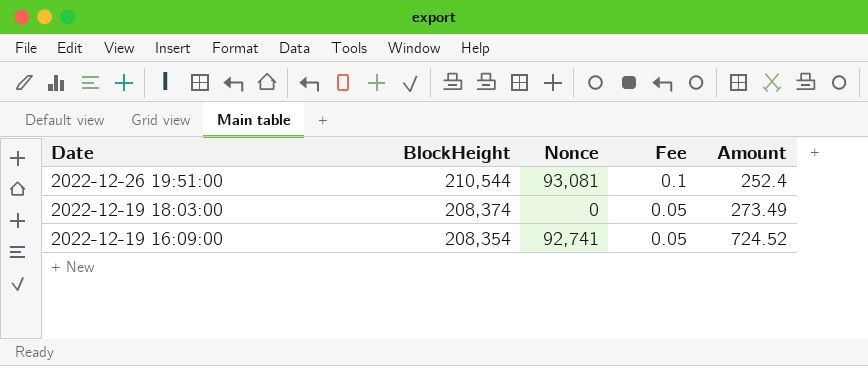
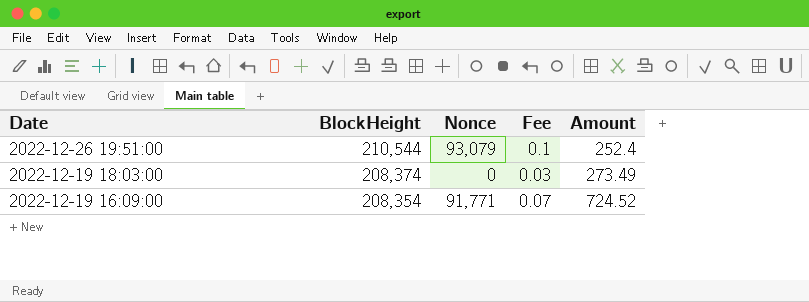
2022-12-26 19:51:00 | Nonce: 93,081 -> 93,079
2022-12-19 18:03:00 | Fee: 0.05 -> 0.03
2022-12-19 16:09:00 | Nonce: 92,741 -> 91,771
2022-12-19 16:09:00 | Fee: 0.05 -> 0.07

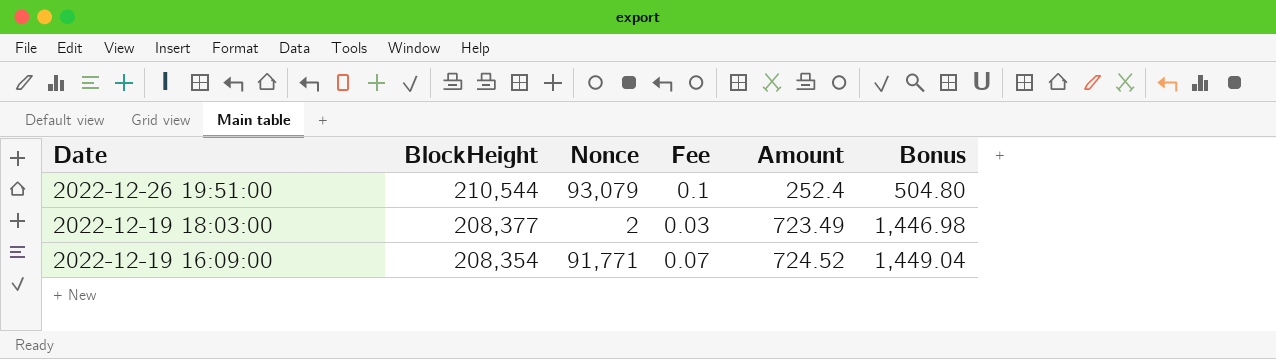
column Bonus | formula: none -> [Amount] * 2
2022-12-19 18:03:00 | BlockHeight: 208,374 -> 208,377
2022-12-19 18:03:00 | Nonce: 0 -> 2
2022-12-19 18:03:00 | Amount: 273.49 -> 723.49

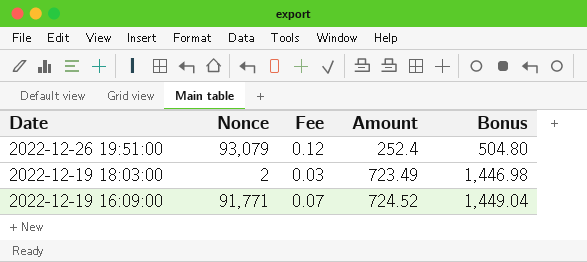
column BlockHeight | position: 2 -> none
2022-12-26 19:51:00 | Fee: 0.1 -> 0.12

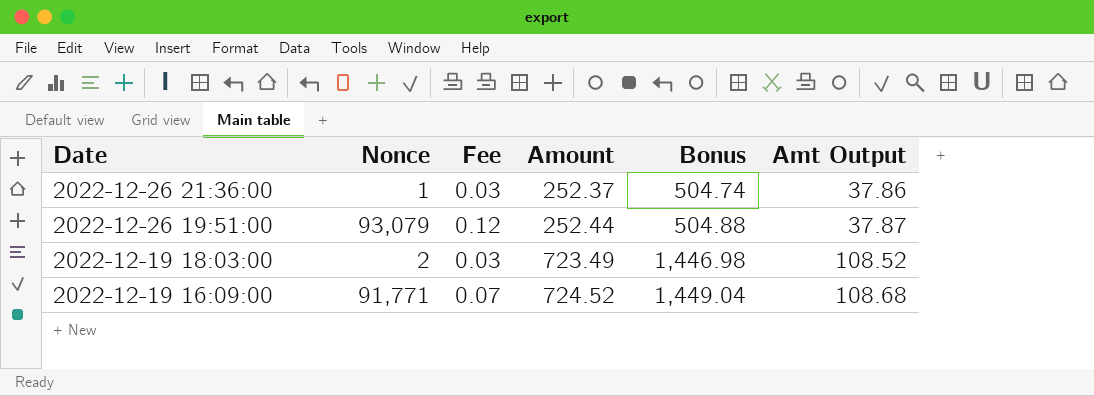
column Amt Output | formula: none -> [Amount] * 0.15
row 2022-12-26 21:36:00: none -> 1 | 0.03 | 252.37 | 504.74 | 37.86
2022-12-26 19:51:00 | Amount: 252.4 -> 252.44
2022-12-26 19:51:00 | Bonus: 504.80 -> 504.88

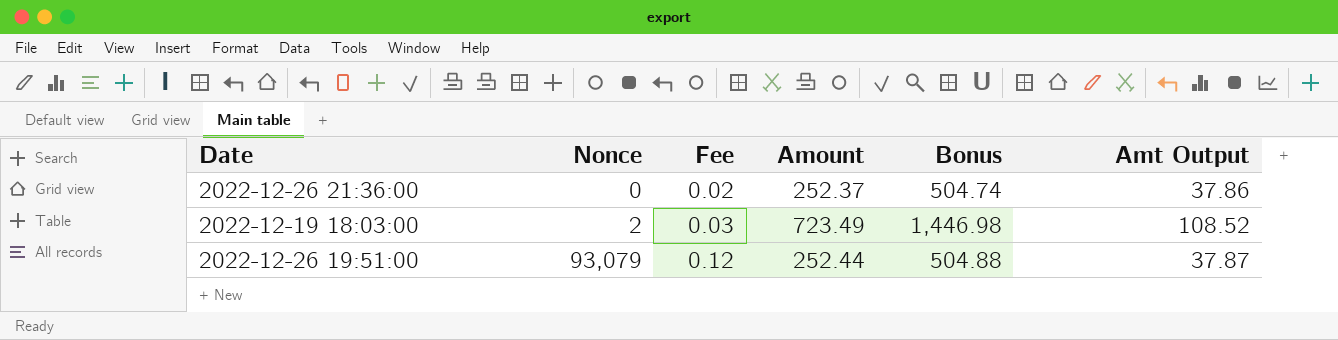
row order: Date descending -> Nonce ascending
row 2022-12-19 16:09:00: 91,771 | 0.07 | 724.52 | 1,449.04 | 108.68 -> none
2022-12-26 21:36:00 | Nonce: 1 -> 0
2022-12-26 21:36:00 | Fee: 0.03 -> 0.02

